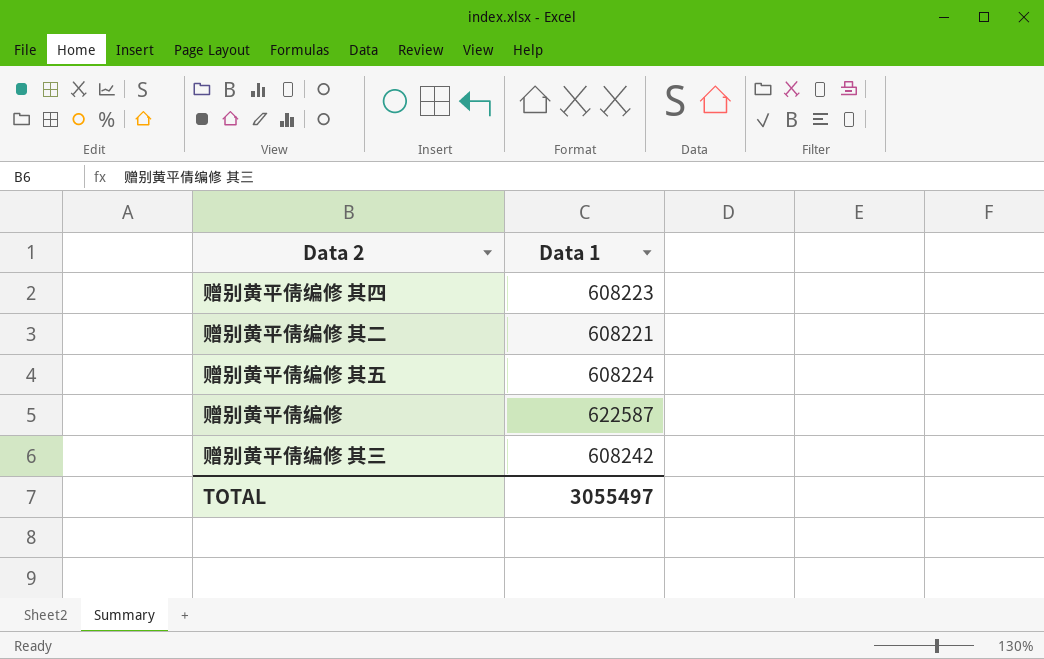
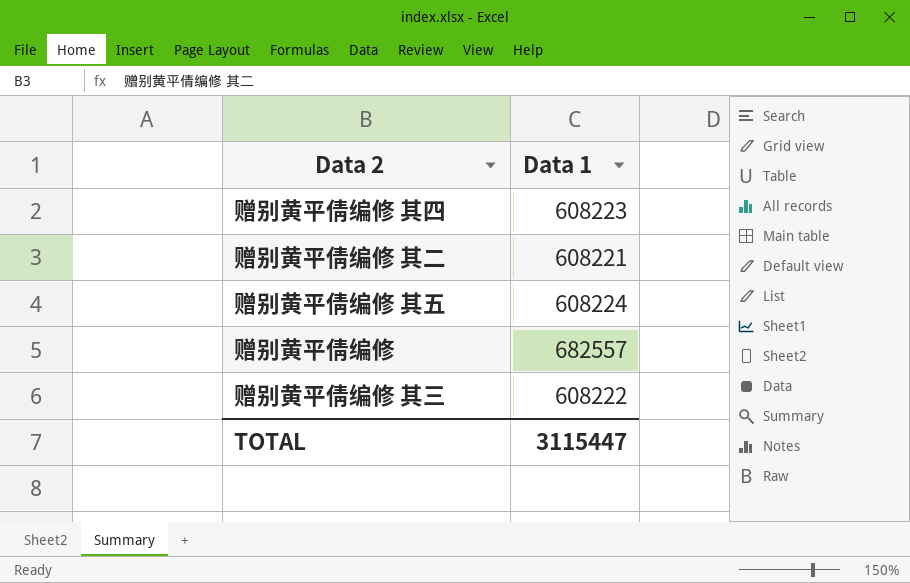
赠别黄平倩编修 | Data 1: 622587 -> 682557
赠别黄平倩编修 其三 | Data 1: 608242 -> 608222
TOTAL | Data 1: 3055497 -> 3115447

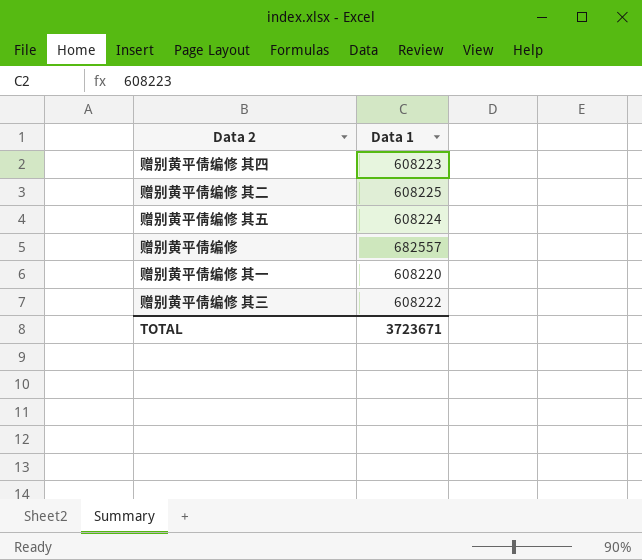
赠别黄平倩编修 其二 | Data 1: 608221 -> 608225
row 赠别黄平倩编修 其一: none -> 608220
TOTAL | Data 1: 3115447 -> 3723671

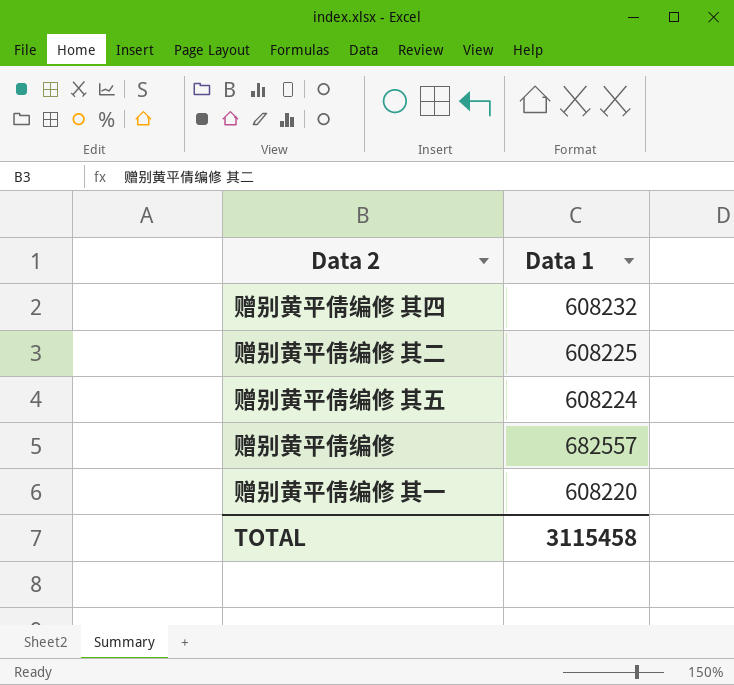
row 赠别黄平倩编修 其三: 608222 -> none
赠别黄平倩编修 其四 | Data 1: 608223 -> 608232
TOTAL | Data 1: 3723671 -> 3115458

